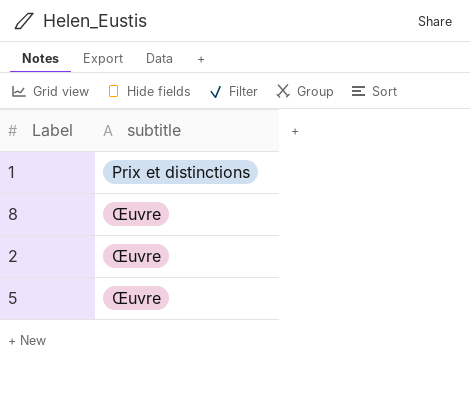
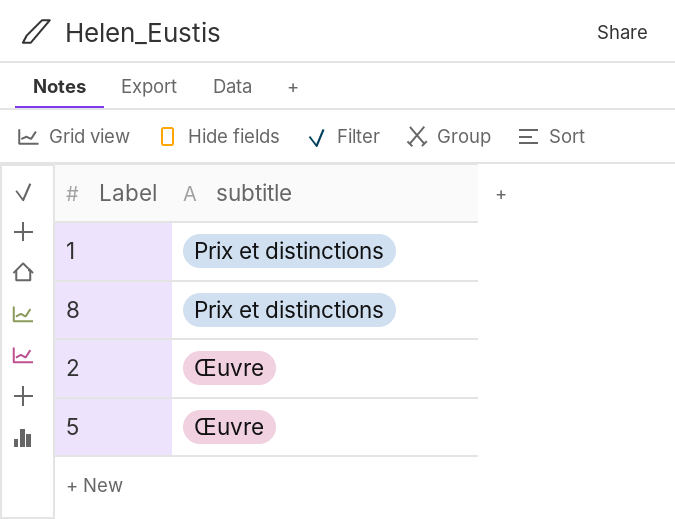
8 | subtitle: Œuvre -> Prix et distinctions

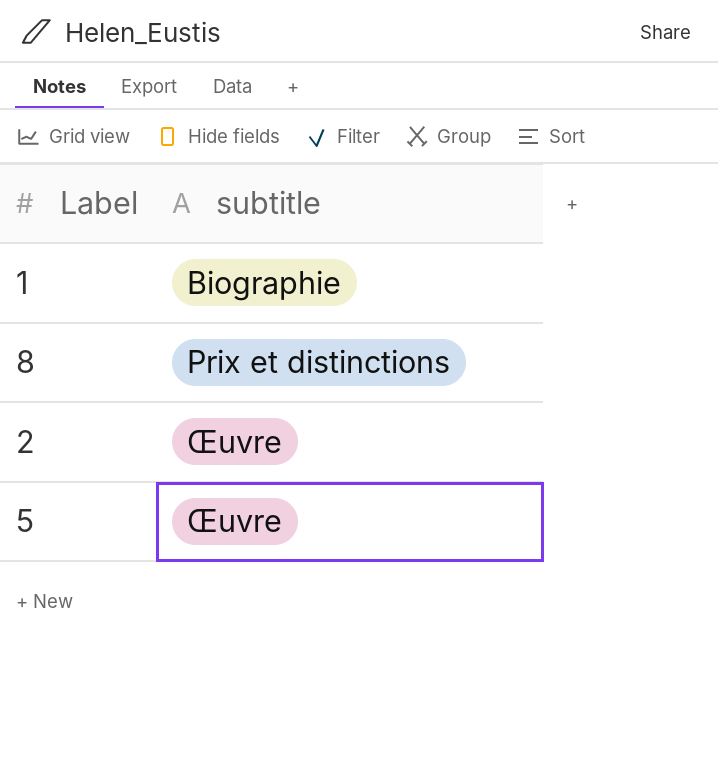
1 | subtitle: Prix et distinctions -> Biographie

